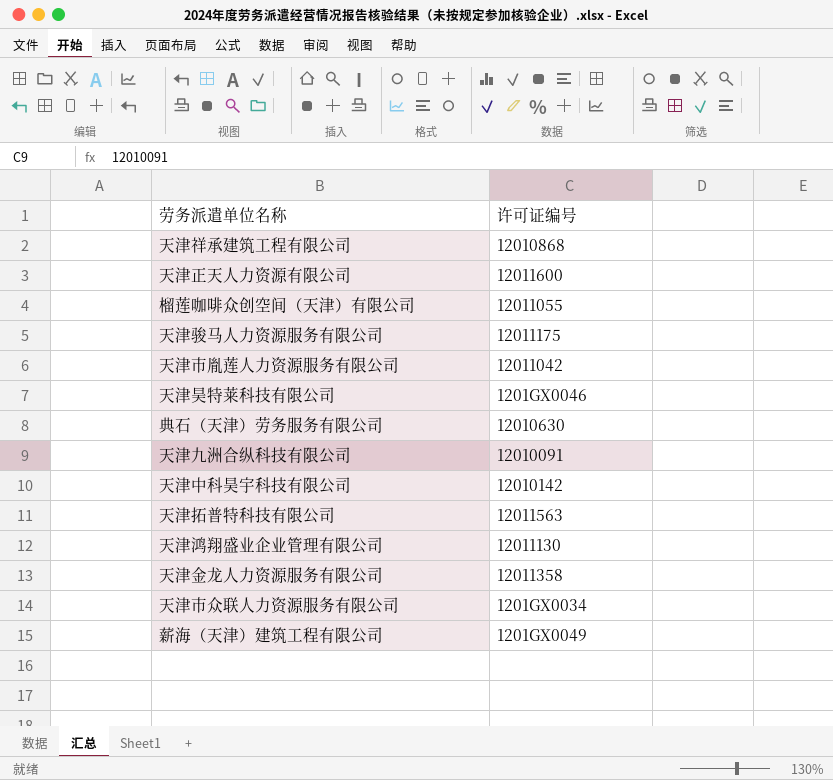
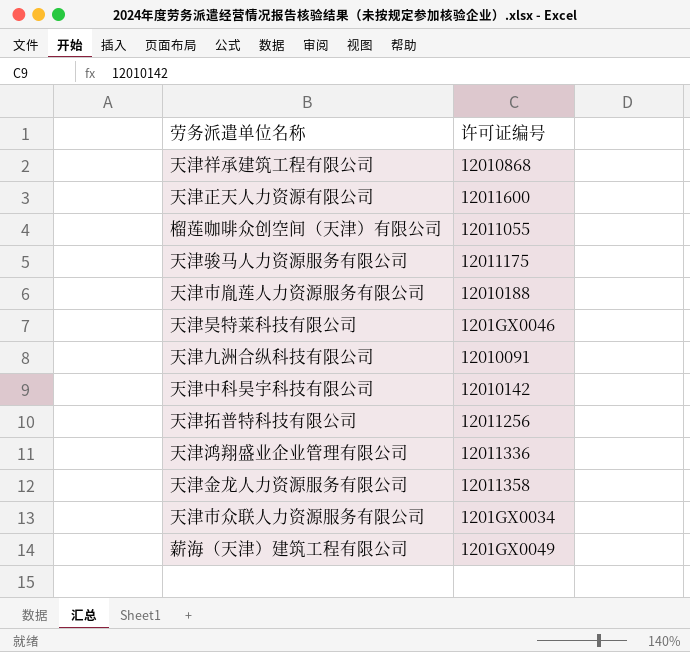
row 典石（天津）劳务服务有限公司: 12010630 -> none
天津市胤莲人力资源服务有限公司 | 许可证编号: 12011042 -> 12010188
天津拓普特科技有限公司 | 许可证编号: 12011563 -> 12011256
天津鸿翔盛业企业管理有限公司 | 许可证编号: 12011130 -> 12011336

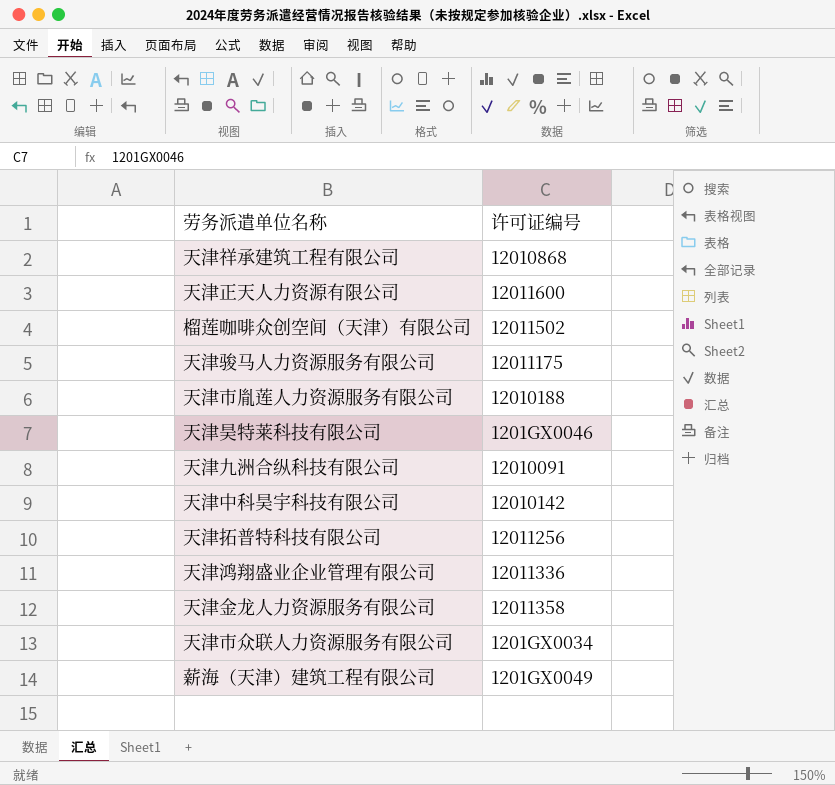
榴莲咖啡众创空间（天津）有限公司 | 许可证编号: 12011055 -> 12011502

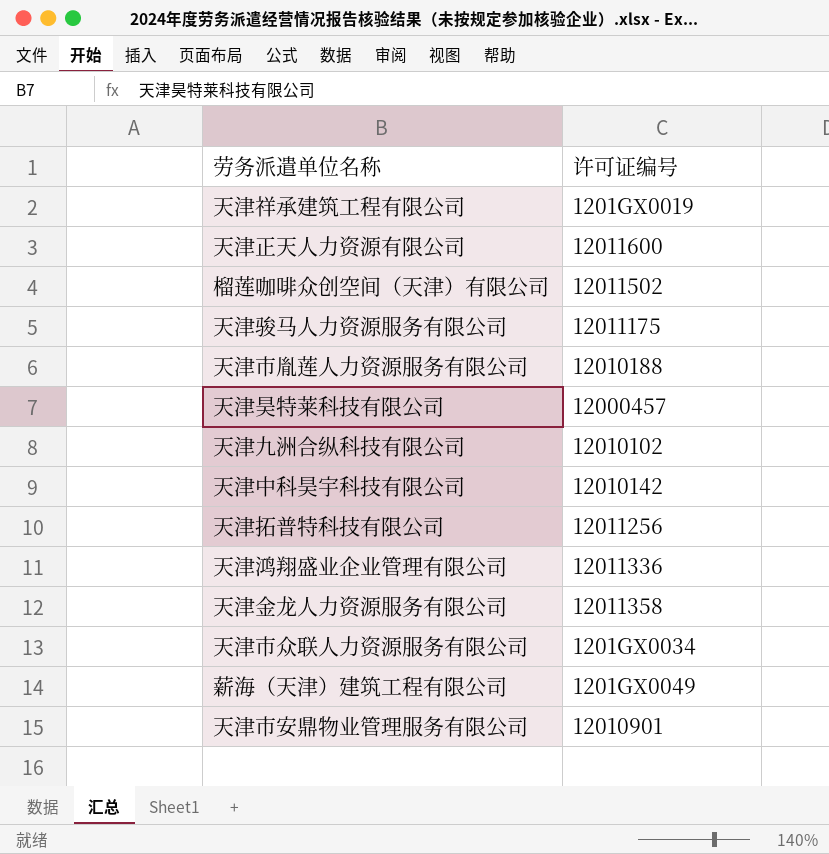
天津祥承建筑工程有限公司 | 许可证编号: 12010868 -> 1201GX0019
天津昊特莱科技有限公司 | 许可证编号: 1201GX0046 -> 12000457
天津九洲合纵科技有限公司 | 许可证编号: 12010091 -> 12010102
row 天津市安鼎物业管理服务有限公司: none -> 12010901

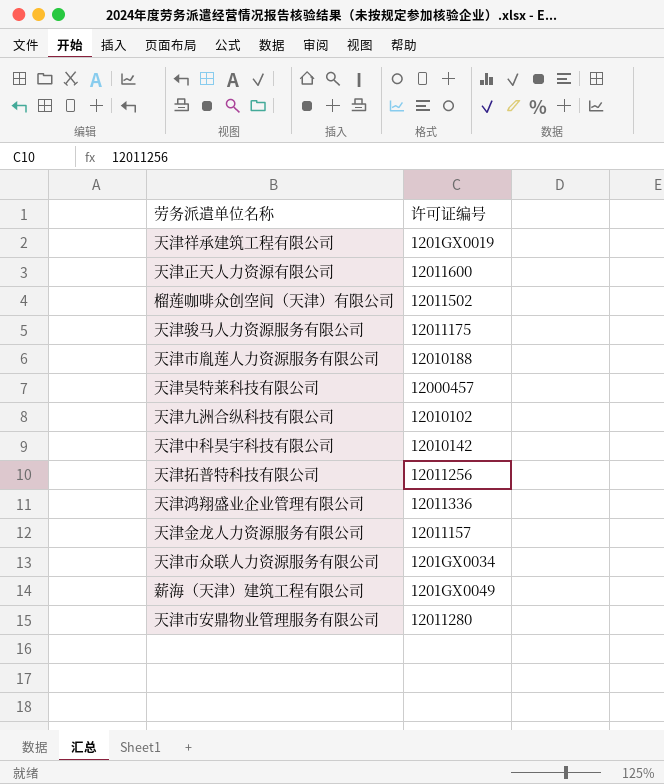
天津金龙人力资源服务有限公司 | 许可证编号: 12011358 -> 12011157
天津市安鼎物业管理服务有限公司 | 许可证编号: 12010901 -> 12011280

